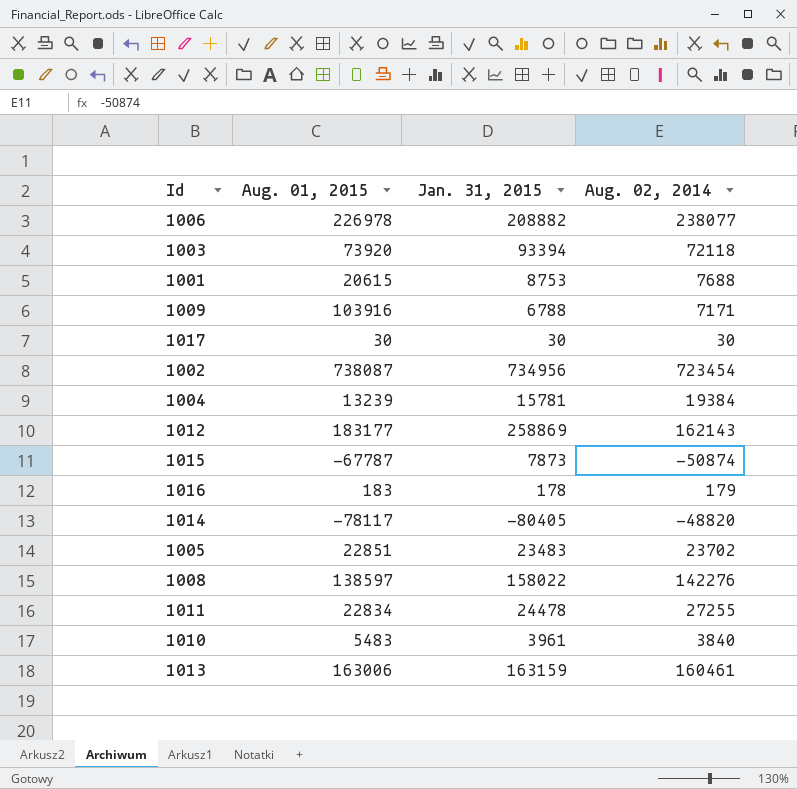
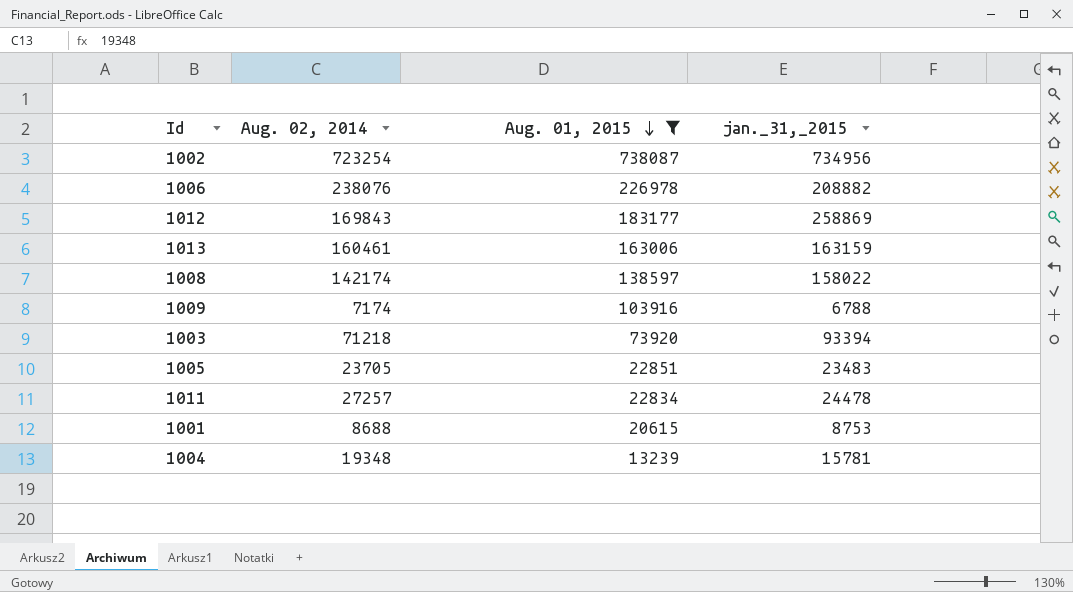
filter: none -> Aug. 01, 2015 >= 13239
row order: none -> Aug. 01, 2015 descending
column Aug. 02, 2014 | position: 4 -> 2
column name: Jan. 31, 2015 -> jan._31,_2015
1002 | Aug. 02, 2014: 723454 -> 723254
1006 | Aug. 02, 2014: 238077 -> 238076
1012 | Aug. 02, 2014: 162143 -> 169843
1008 | Aug. 02, 2014: 142276 -> 142174
1009 | Aug. 02, 2014: 7171 -> 7174
1003 | Aug. 02, 2014: 72118 -> 71218
1005 | Aug. 02, 2014: 23702 -> 23705
1011 | Aug. 02, 2014: 27255 -> 27257
1001 | Aug. 02, 2014: 7688 -> 8688
1004 | Aug. 02, 2014: 19384 -> 19348

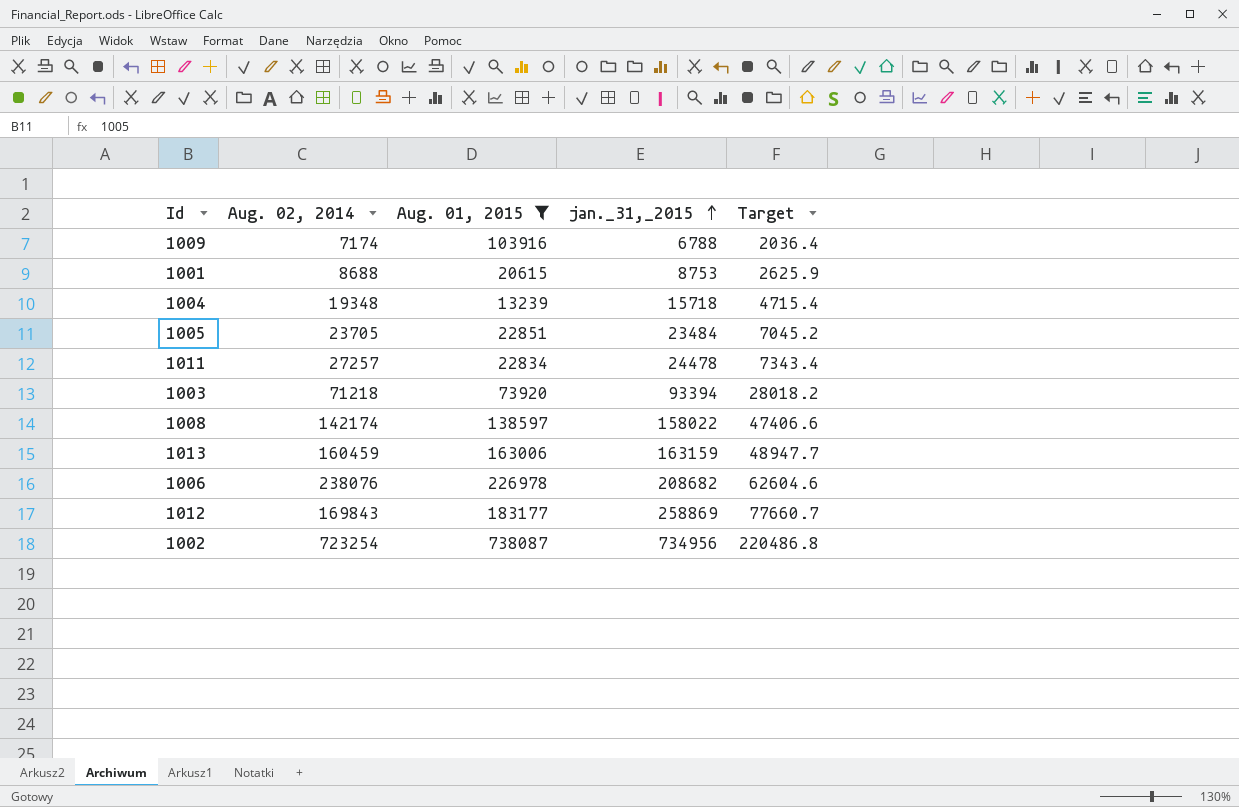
row order: Aug. 01, 2015 descending -> jan._31,_2015 ascending
column Target | formula: none -> [jan._31,_2015] * 0.3
1004 | jan._31,_2015: 15781 -> 15718
1005 | jan._31,_2015: 23483 -> 23484
1013 | Aug. 02, 2014: 160461 -> 160459
1006 | jan._31,_2015: 208882 -> 208682

